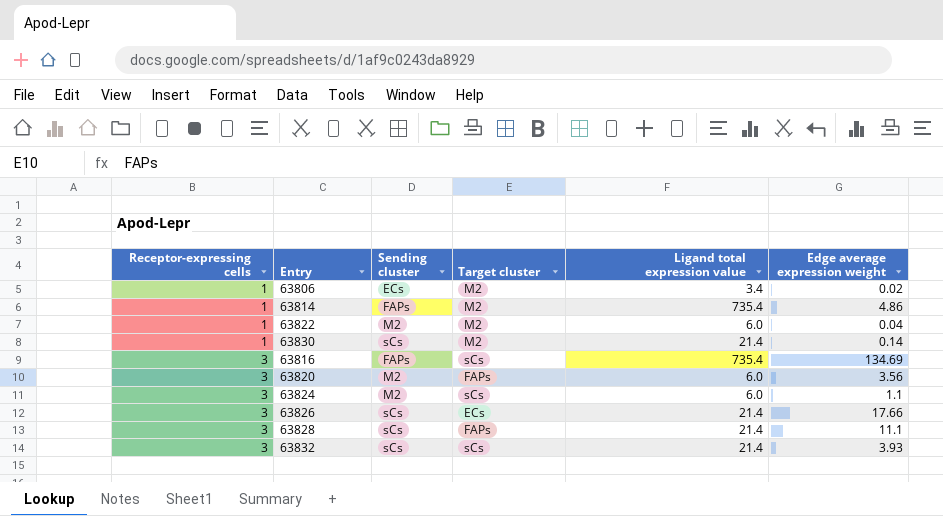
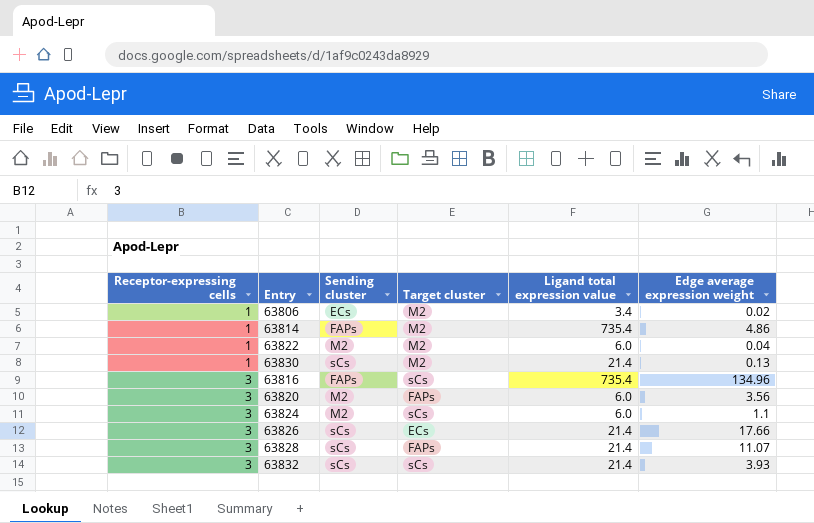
63830 | Edge average expression weight: 0.14 -> 0.13
63816 | Edge average expression weight: 134.69 -> 134.96
63828 | Edge average expression weight: 11.1 -> 11.07

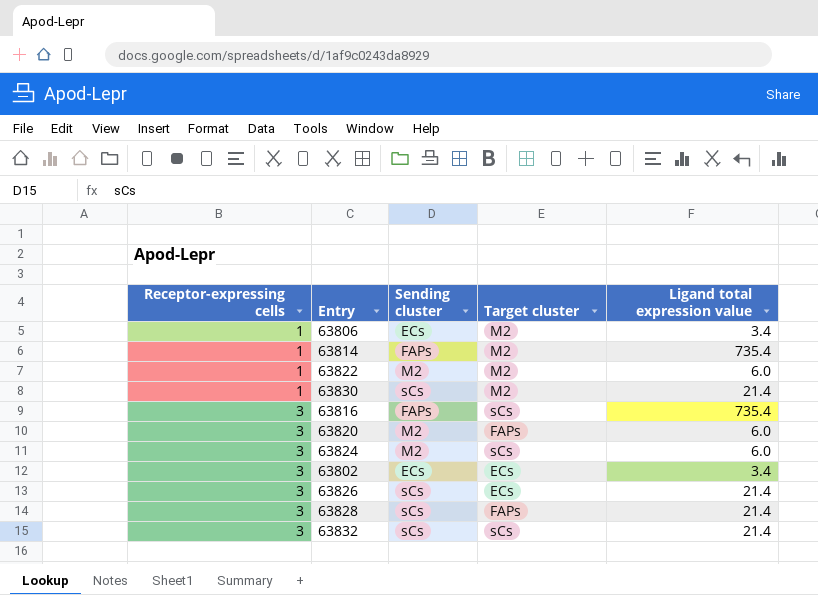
column Edge average expression weight | position: 6 -> none
row 63802: none -> 3 | ECs | ECs | 3.4

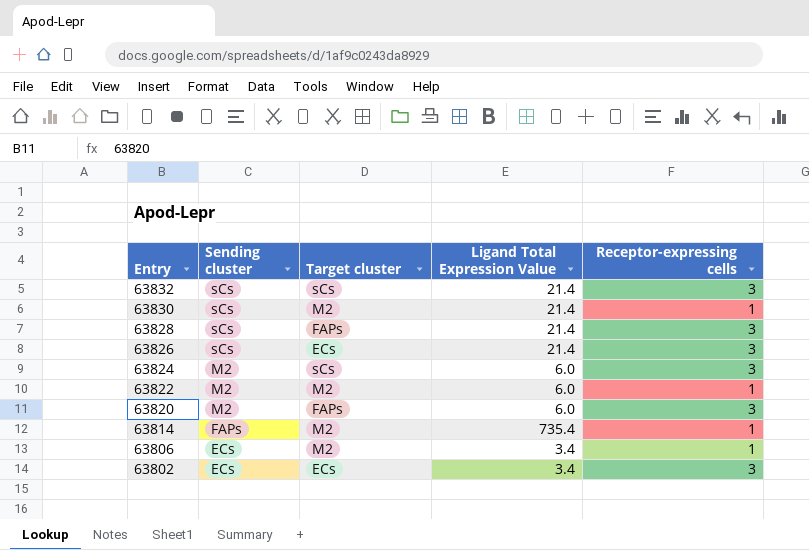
row order: Receptor-expressing cells ascending -> Entry descending
column name: Ligand total expression value -> Ligand Total Expression Value
column Receptor-expressing cells | position: 1 -> 5
row 63816: 3 | FAPs | sCs | 735.4 -> none

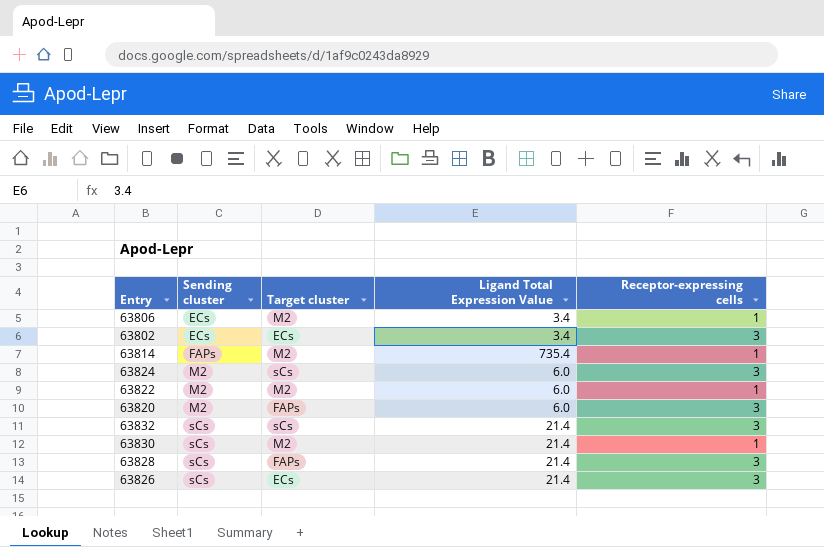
row order: Entry descending -> Sending cluster ascending

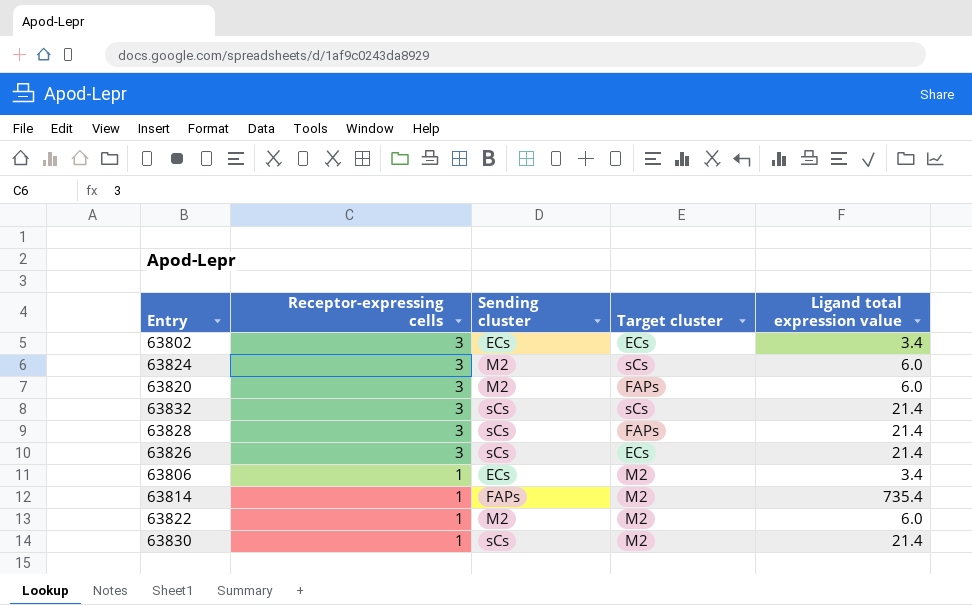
row order: Sending cluster ascending -> Receptor-expressing cells descending
column Receptor-expressing cells | position: 5 -> 2
column name: Ligand Total Expression Value -> Ligand total expression value

